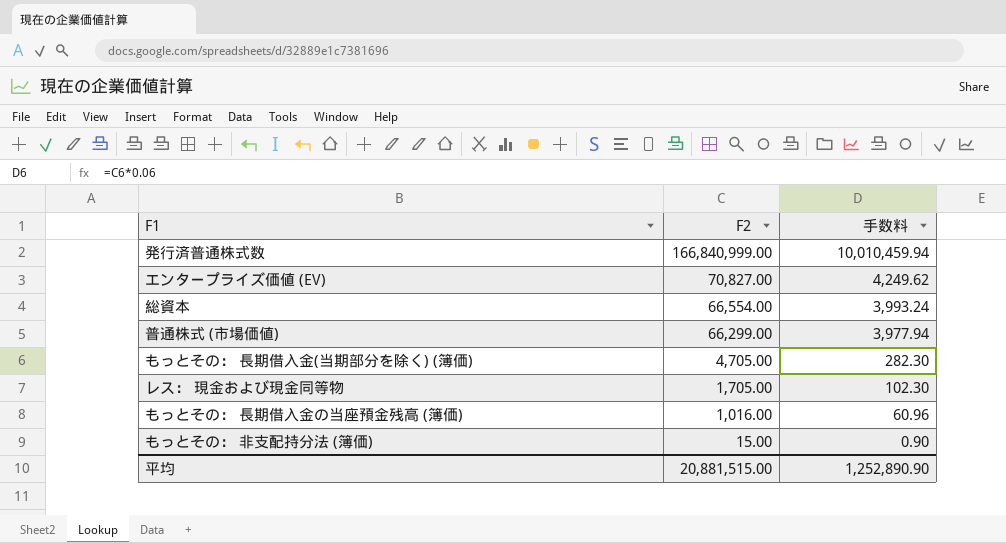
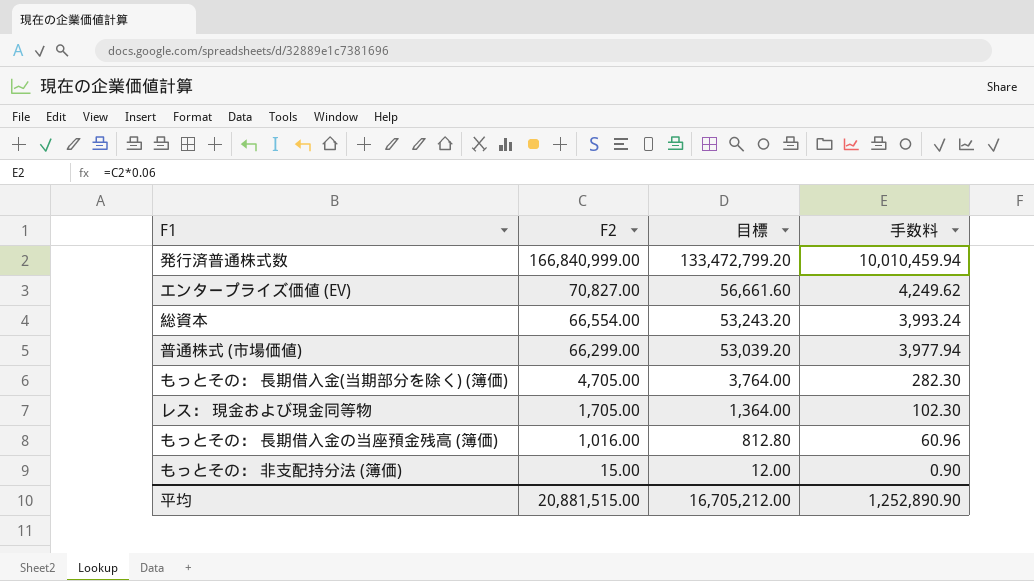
column 目標 | formula: none -> [F2] * 0.8

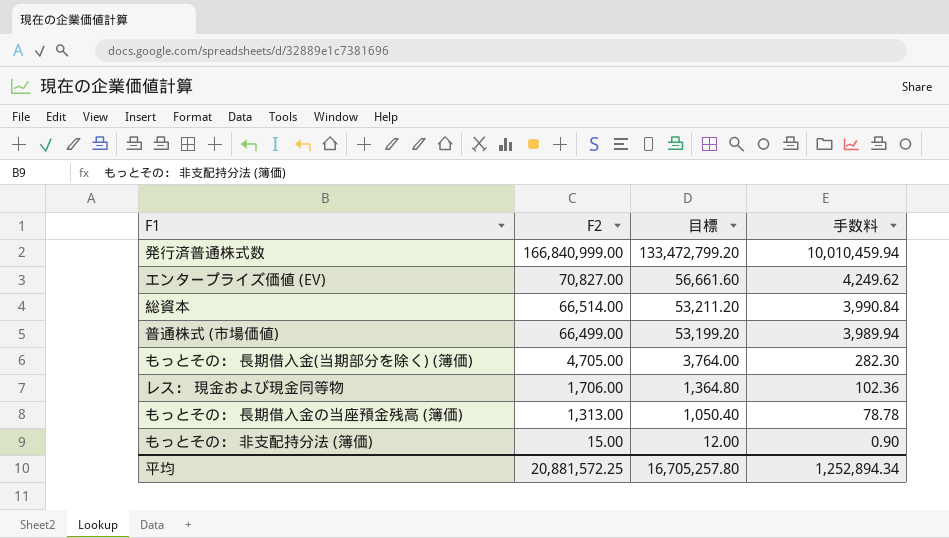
総資本 | F2: 66,554.00 -> 66,514.00
総資本 | 目標: 53,243.20 -> 53,211.20
総資本 | 手数料: 3,993.24 -> 3,990.84
普通株式 (市場価値) | F2: 66,299.00 -> 66,499.00
普通株式 (市場価値) | 目標: 53,039.20 -> 53,199.20
普通株式 (市場価値) | 手数料: 3,977.94 -> 3,989.94
レス： 現金および現金同等物 | F2: 1,705.00 -> 1,706.00
レス： 現金および現金同等物 | 目標: 1,364.00 -> 1,364.80
レス： 現金および現金同等物 | 手数料: 102.30 -> 102.36
もっとその： 長期借入金の当座預金残高 (簿価) | F2: 1,016.00 -> 1,313.00
もっとその： 長期借入金の当座預金残高 (簿価) | 目標: 812.80 -> 1,050.40
もっとその： 長期借入金の当座預金残高 (簿価) | 手数料: 60.96 -> 78.78
平均 | F2: 20,881,515.00 -> 20,881,572.25
平均 | 目標: 16,705,212.00 -> 16,705,257.80
平均 | 手数料: 1,252,890.90 -> 1,252,894.34

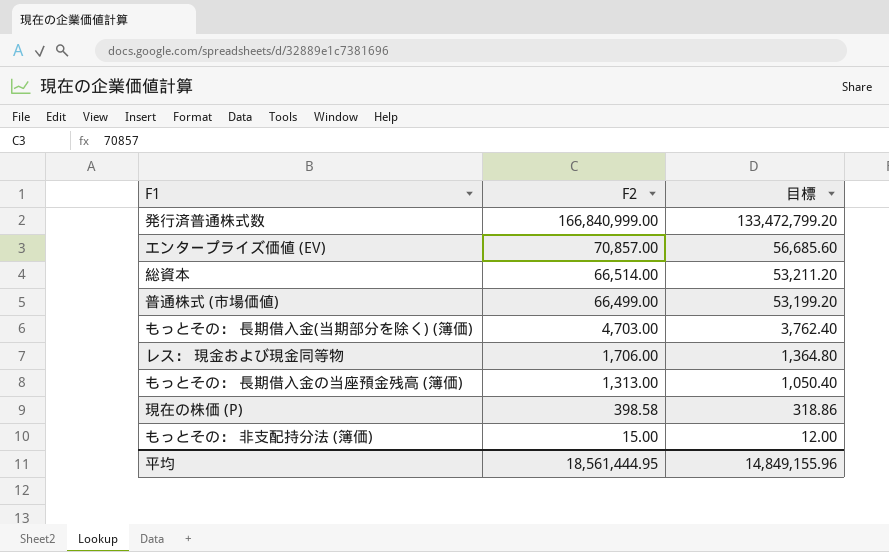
column 手数料 | formula: [F2] * 0.06 -> none
エンタープライズ価値 (EV) | F2: 70,827.00 -> 70,857.00
エンタープライズ価値 (EV) | 目標: 56,661.60 -> 56,685.60
もっとその： 長期借入金(当期部分を除く) (簿価) | F2: 4,705.00 -> 4,703.00
もっとその： 長期借入金(当期部分を除く) (簿価) | 目標: 3,764.00 -> 3,762.40
row 現在の株価 (P): none -> 398.58 | 318.86
平均 | F2: 20,881,572.25 -> 18,561,444.95
平均 | 目標: 16,705,257.80 -> 14,849,155.96

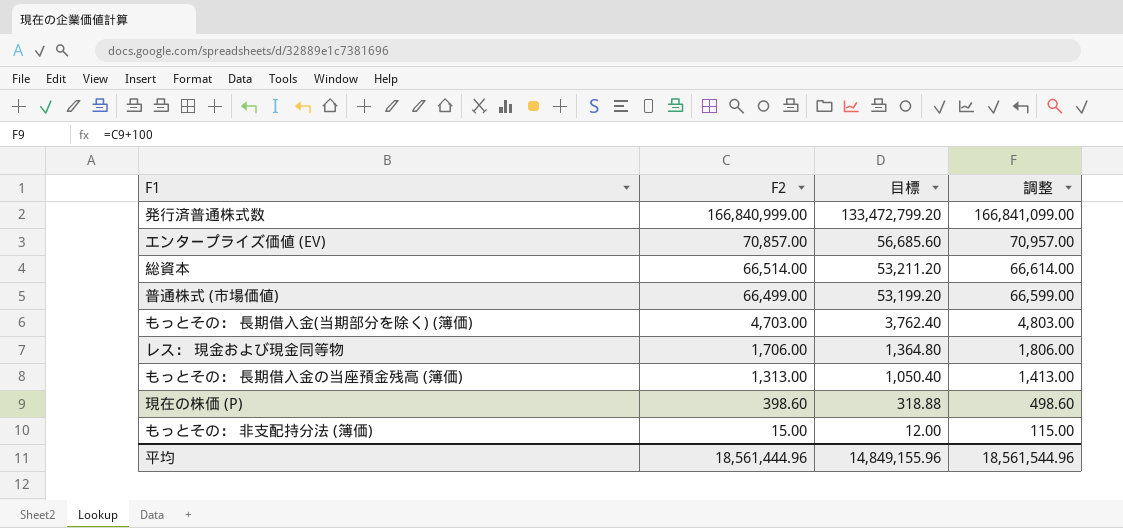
column 調整 | formula: none -> [F2] + 100
現在の株価 (P) | F2: 398.58 -> 398.60
現在の株価 (P) | 目標: 318.86 -> 318.88
平均 | F2: 18,561,444.95 -> 18,561,444.96

